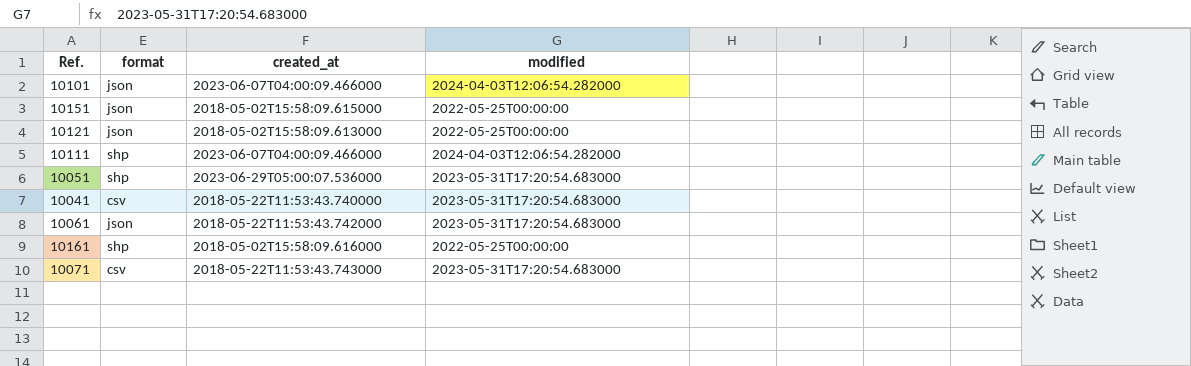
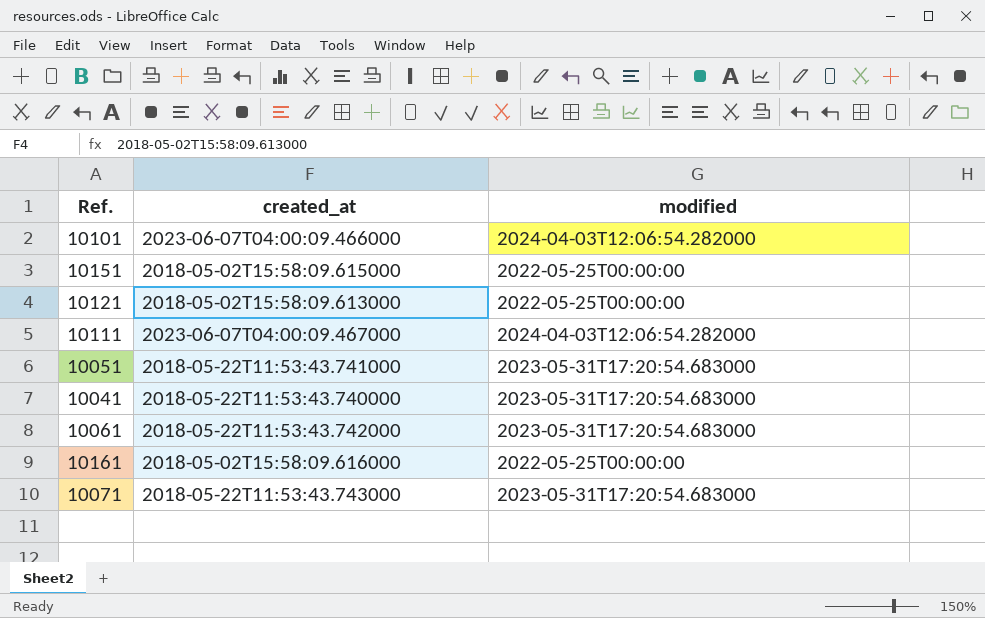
column format | position: 2 -> none
10111 | created_at: 2023-06-07T04:00:09.466000 -> 2023-06-07T04:00:09.467000
10051 | created_at: 2023-06-29T05:00:07.536000 -> 2018-05-22T11:53:43.741000

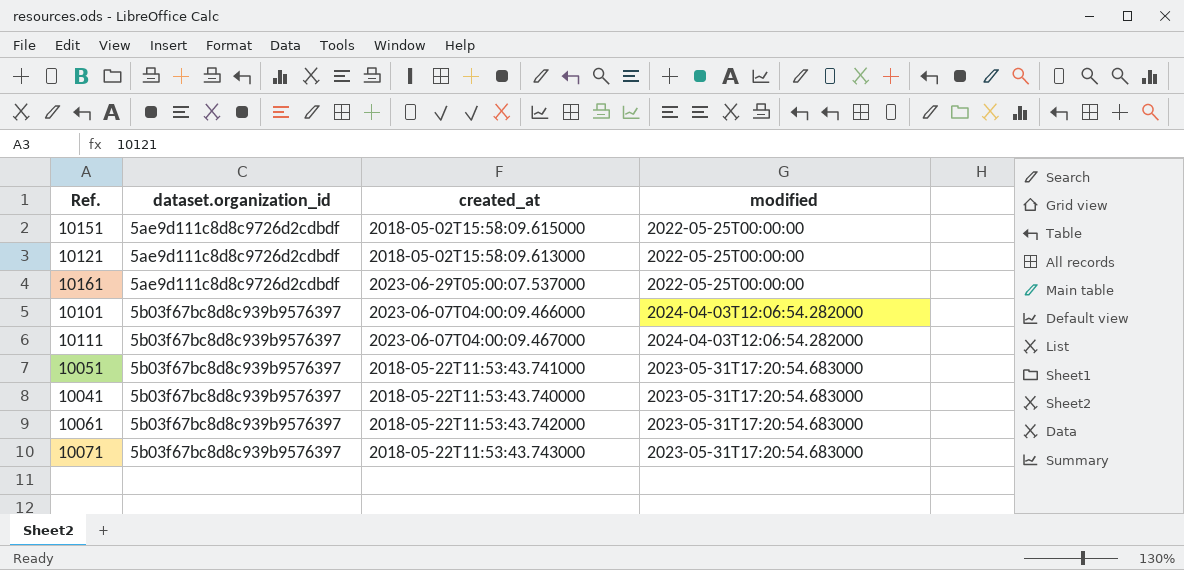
row order: none -> dataset.organization_id ascending
column dataset.organization_id | position: none -> 2
10161 | created_at: 2018-05-02T15:58:09.616000 -> 2023-06-29T05:00:07.537000

